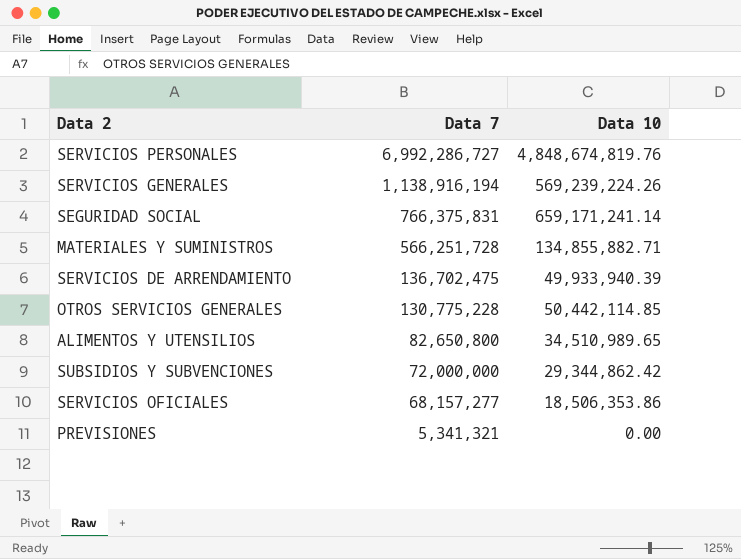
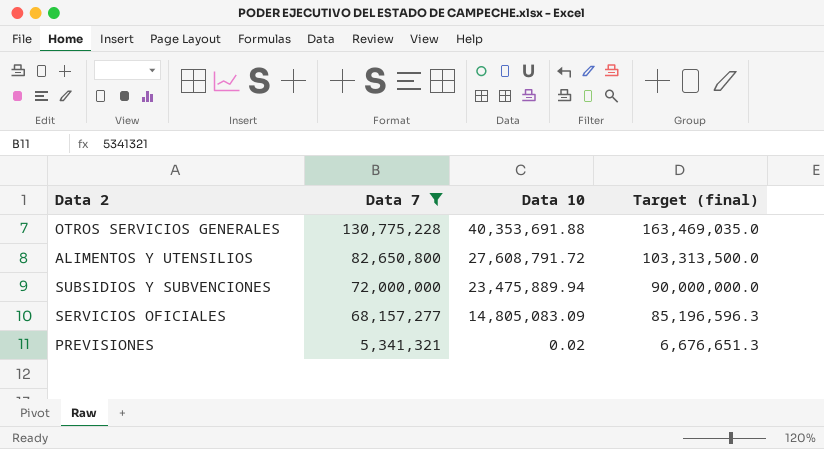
filter: none -> Data 7 <= 130,775,228
column Target (final) | formula: none -> [Data 7] * 1.25
OTROS SERVICIOS GENERALES | Data 10: 50,442,114.85 -> 40,353,691.88
ALIMENTOS Y UTENSILIOS | Data 10: 34,510,989.65 -> 27,608,791.72
SUBSIDIOS Y SUBVENCIONES | Data 10: 29,344,862.42 -> 23,475,889.94
SERVICIOS OFICIALES | Data 10: 18,506,353.86 -> 14,805,083.09
PREVISIONES | Data 10: 0.00 -> 0.02

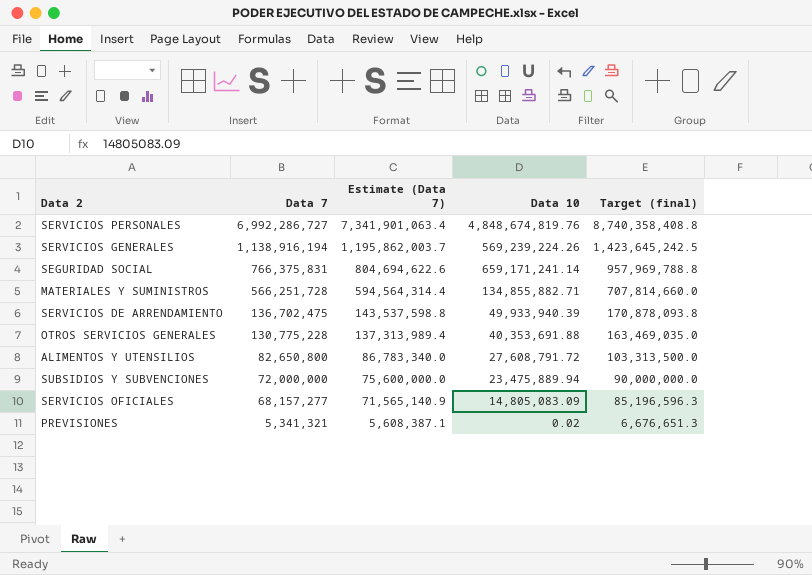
filter: Data 7 <= 130,775,228 -> none
column Estimate (Data 7) | formula: none -> [Data 7] * 1.05

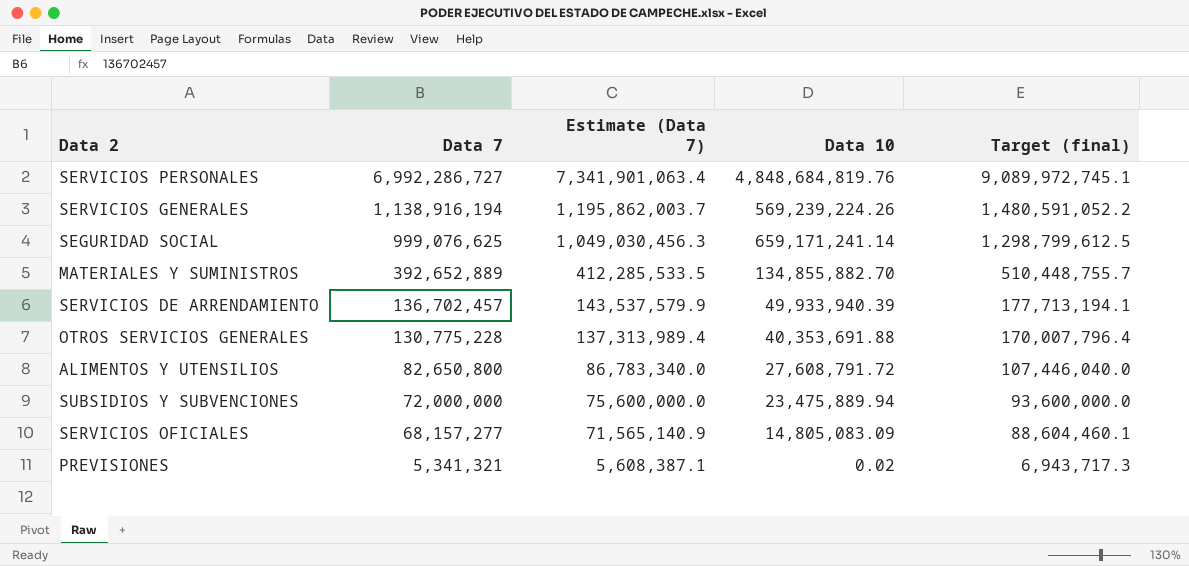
column Target (final) | formula: [Data 7] * 1.25 -> [Data 7] * 1.3
SERVICIOS PERSONALES | Data 10: 4,848,674,819.76 -> 4,848,684,819.76
SEGURIDAD SOCIAL | Data 7: 766,375,831 -> 999,076,625
SEGURIDAD SOCIAL | Estimate (Data 7): 804,694,622.6 -> 1,049,030,456.3
MATERIALES Y SUMINISTROS | Data 7: 566,251,728 -> 392,652,889
MATERIALES Y SUMINISTROS | Estimate (Data 7): 594,564,314.4 -> 412,285,533.5
MATERIALES Y SUMINISTROS | Data 10: 134,855,882.71 -> 134,855,882.70
SERVICIOS DE ARRENDAMIENTO | Data 7: 136,702,475 -> 136,702,457
SERVICIOS DE ARRENDAMIENTO | Estimate (Data 7): 143,537,598.8 -> 143,537,579.9

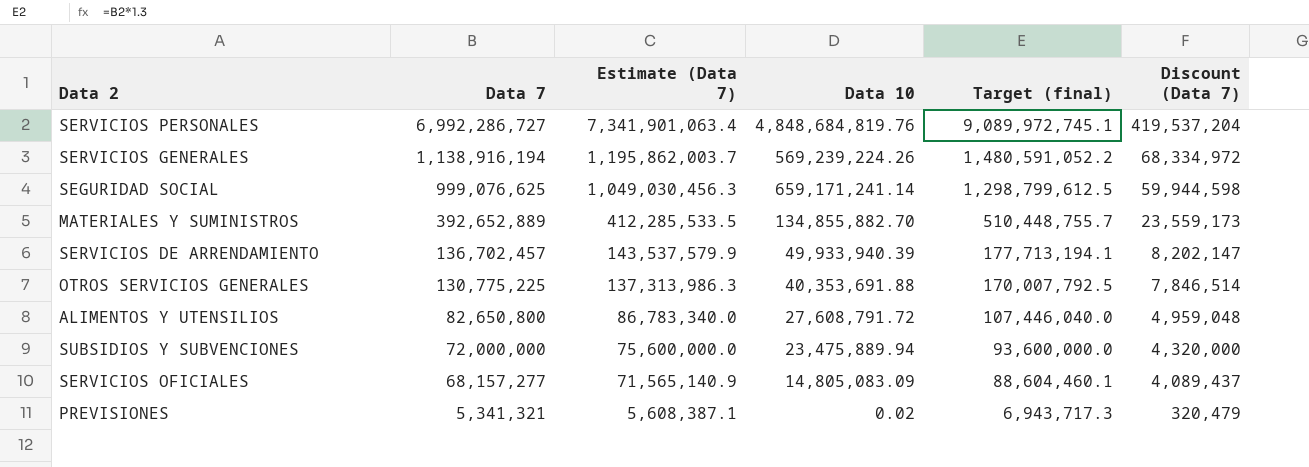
column Discount (Data 7) | formula: none -> [Data 7] * 0.06
OTROS SERVICIOS GENERALES | Data 7: 130,775,228 -> 130,775,225
OTROS SERVICIOS GENERALES | Estimate (Data 7): 137,313,989.4 -> 137,313,986.3
OTROS SERVICIOS GENERALES | Target (final): 170,007,796.4 -> 170,007,792.5

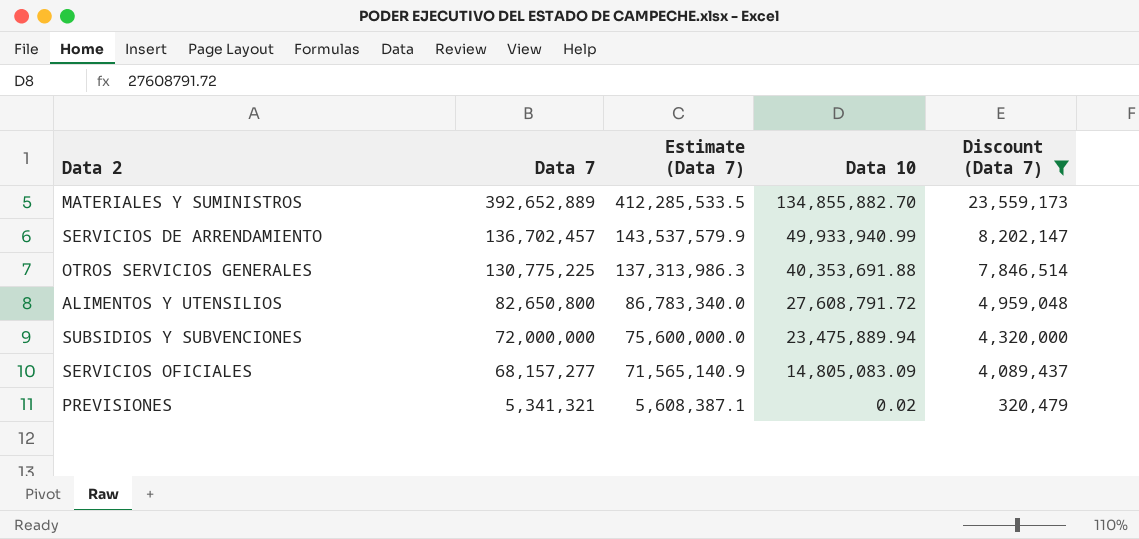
filter: none -> Discount (Data 7) <= 23,559,173
column Target (final) | formula: [Data 7] * 1.3 -> none
SERVICIOS DE ARRENDAMIENTO | Data 10: 49,933,940.39 -> 49,933,940.99

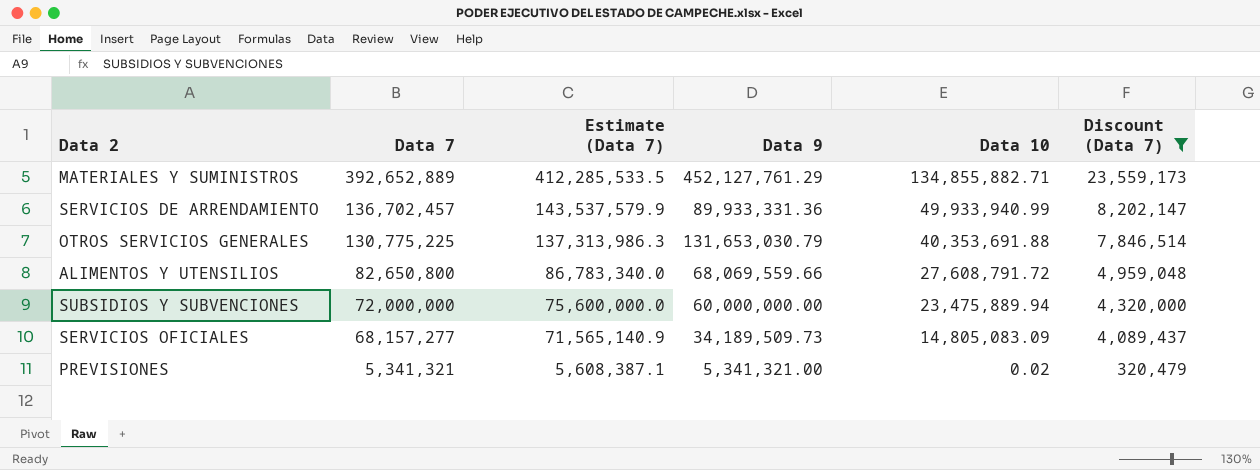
column Data 9 | position: none -> 4
MATERIALES Y SUMINISTROS | Data 10: 134,855,882.70 -> 134,855,882.71

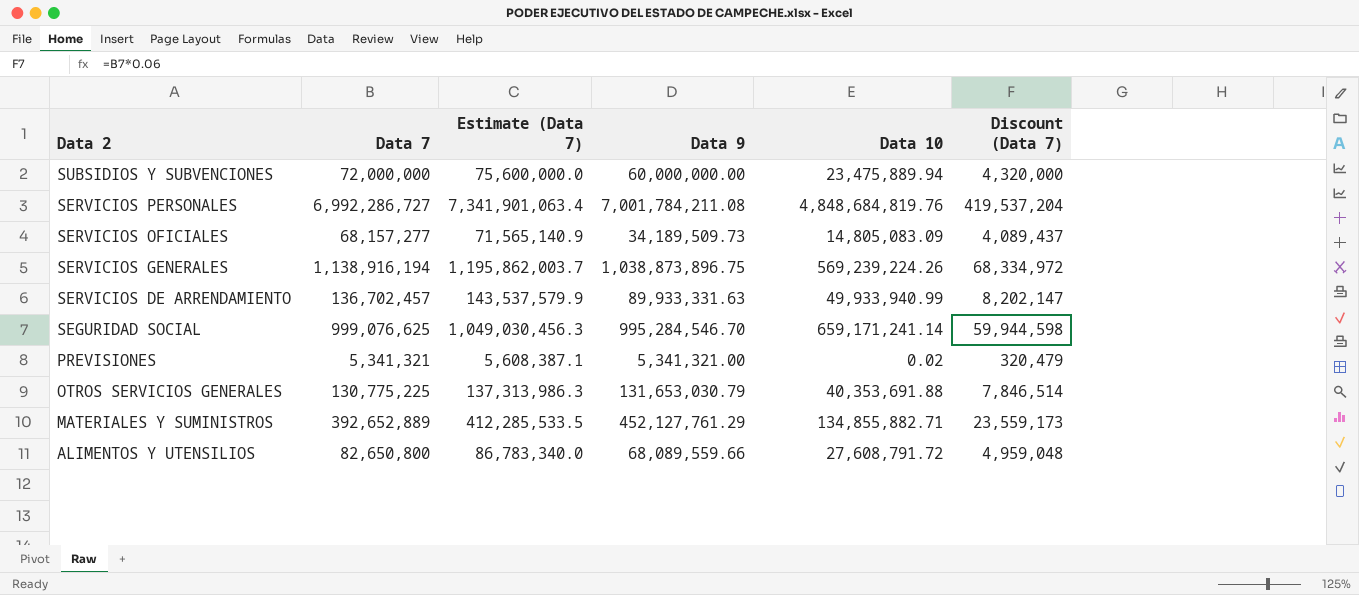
filter: Discount (Data 7) <= 23,559,173 -> none
row order: Data 7 descending -> Data 2 descending
SERVICIOS DE ARRENDAMIENTO | Data 9: 89,933,331.36 -> 89,933,331.63
ALIMENTOS Y UTENSILIOS | Data 9: 68,069,559.66 -> 68,089,559.66

